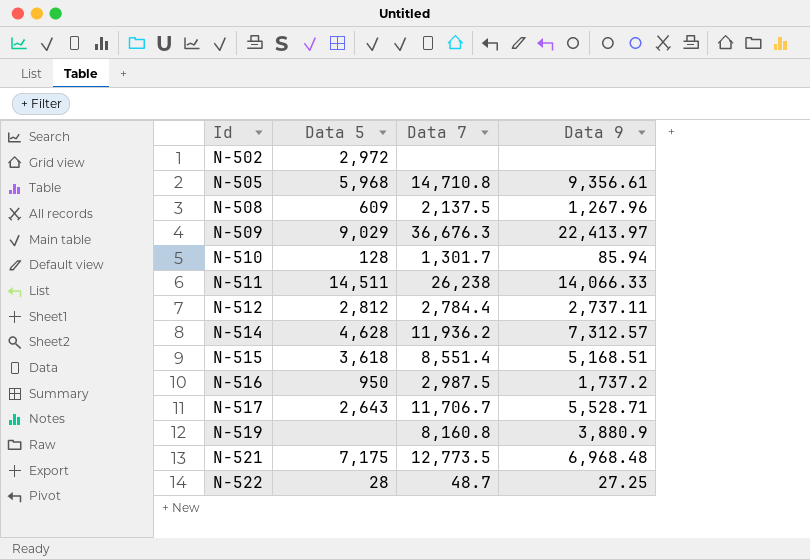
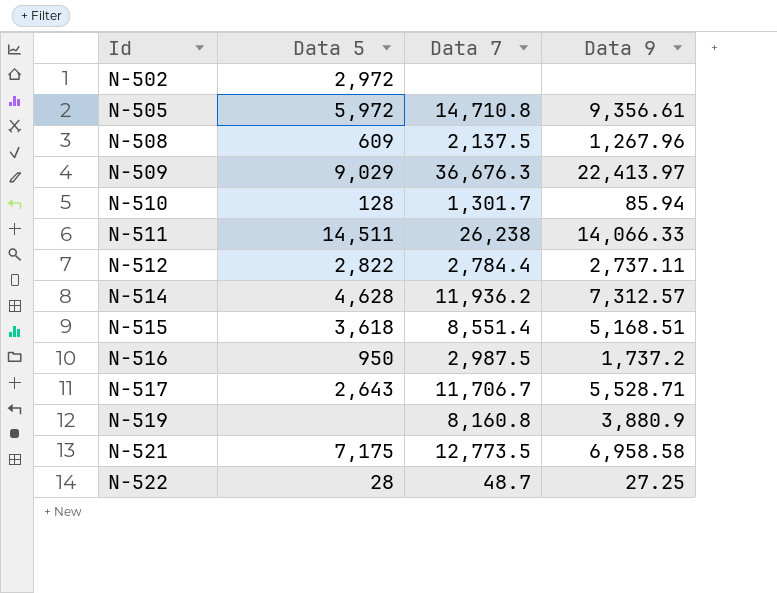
N-505 | Data 5: 5,968 -> 5,972
N-512 | Data 5: 2,812 -> 2,822
N-521 | Data 9: 6,968.48 -> 6,958.58

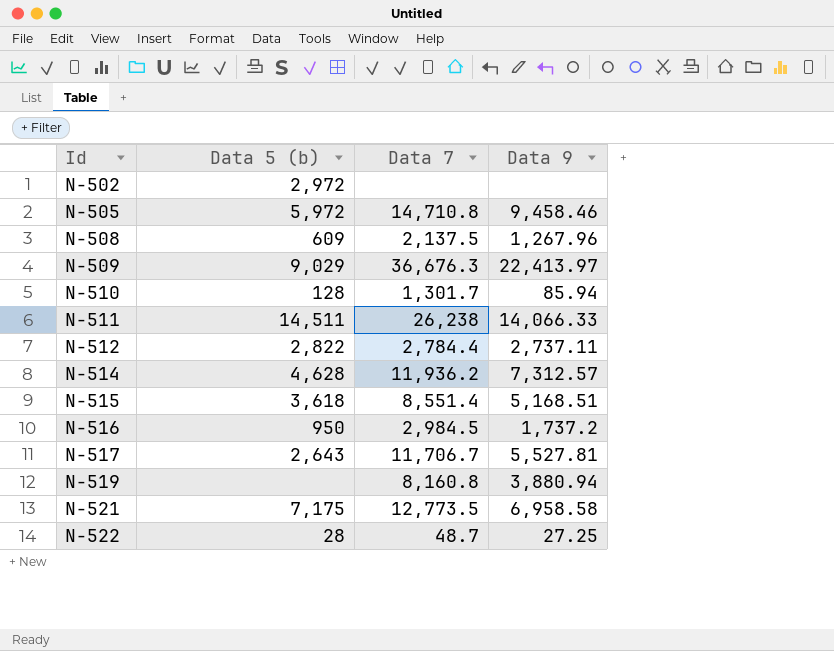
column name: Data 5 -> Data 5 (b)
N-505 | Data 9: 9,356.61 -> 9,458.46
N-516 | Data 7: 2,987.5 -> 2,984.5
N-517 | Data 9: 5,528.71 -> 5,527.81
N-519 | Data 9: 3,880.9 -> 3,880.94

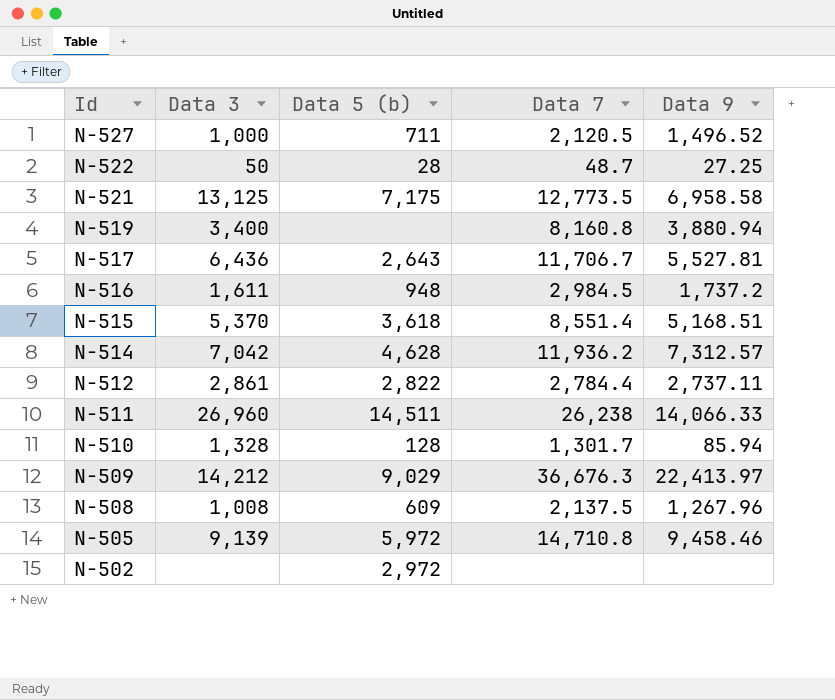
row order: Id ascending -> Id descending
column Data 3 | position: none -> 2
row N-527: none -> 1,000 | 711 | 2,120.5 | 1,496.52
N-516 | Data 5 (b): 950 -> 948

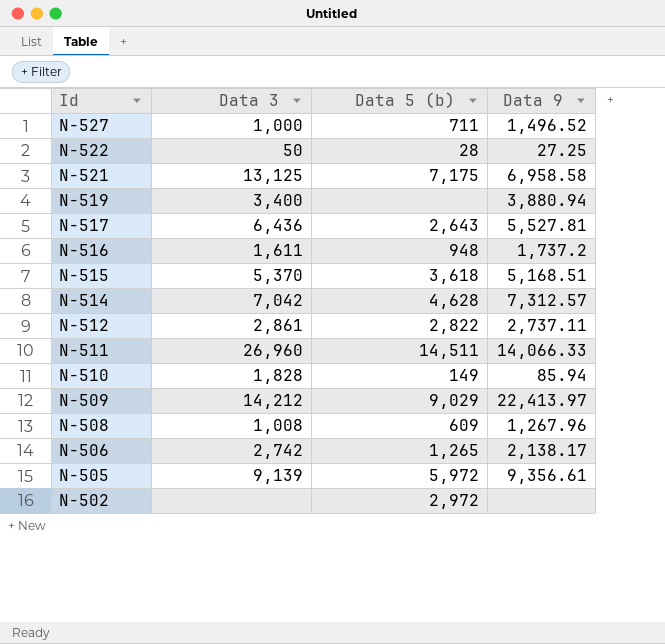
column Data 7 | position: 4 -> none
N-510 | Data 3: 1,328 -> 1,828
N-510 | Data 5 (b): 128 -> 149
row N-506: none -> 2,742 | 1,265 | 2,138.17
N-505 | Data 9: 9,458.46 -> 9,356.61

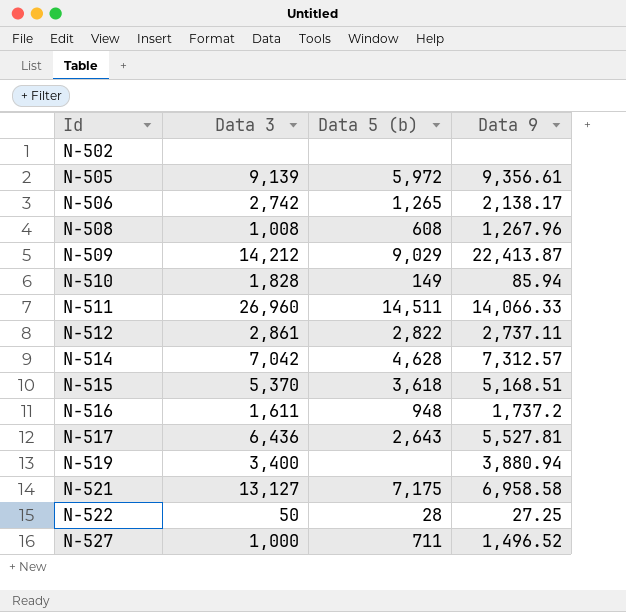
row order: Id descending -> Id ascending
N-502 | Data 5 (b): 2,972 -> none
N-508 | Data 5 (b): 609 -> 608
N-509 | Data 9: 22,413.97 -> 22,413.87
N-521 | Data 3: 13,125 -> 13,127

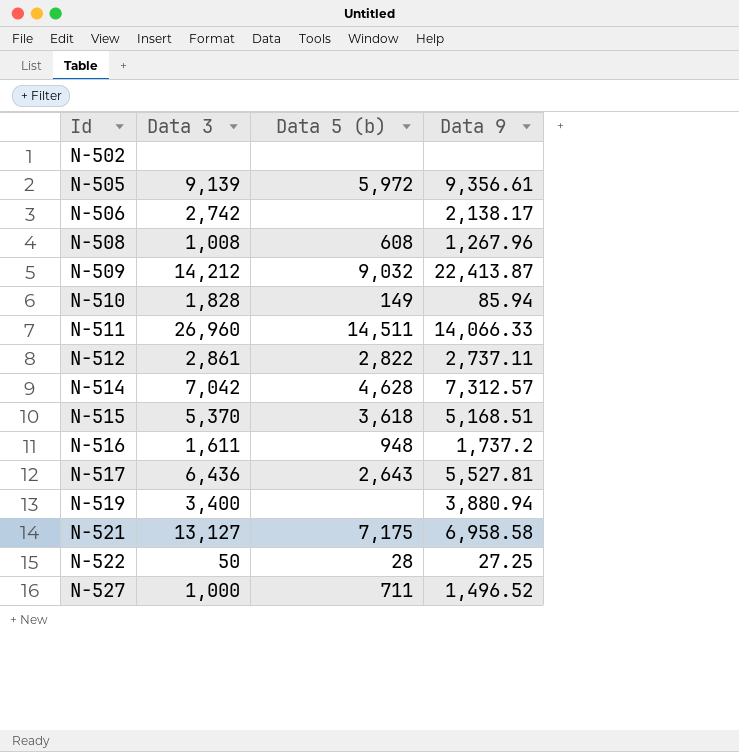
N-506 | Data 5 (b): 1,265 -> none
N-509 | Data 5 (b): 9,029 -> 9,032

